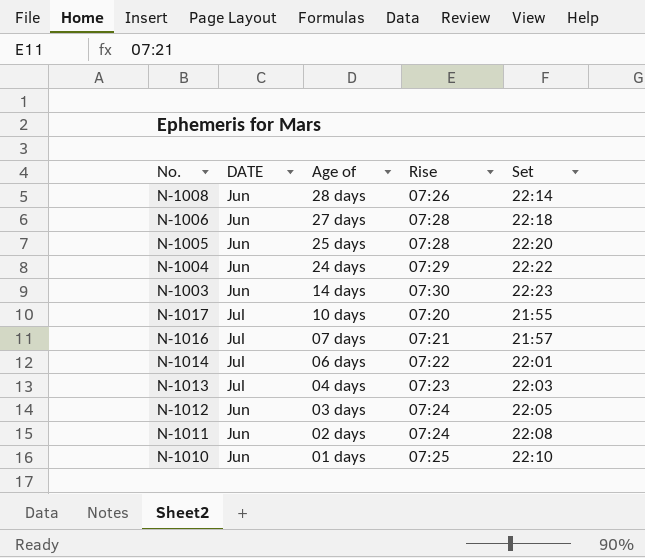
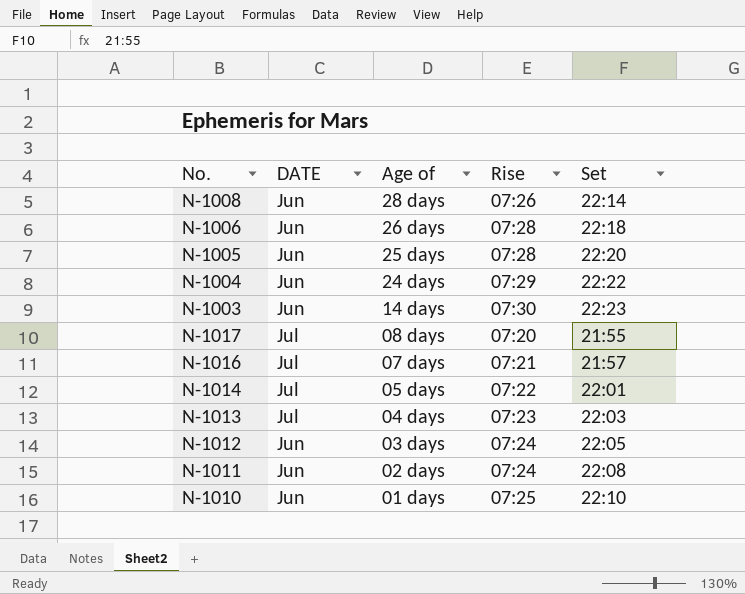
N-1006 | Age of: 27 days -> 26 days
N-1017 | Age of: 10 days -> 08 days
N-1014 | Age of: 06 days -> 05 days

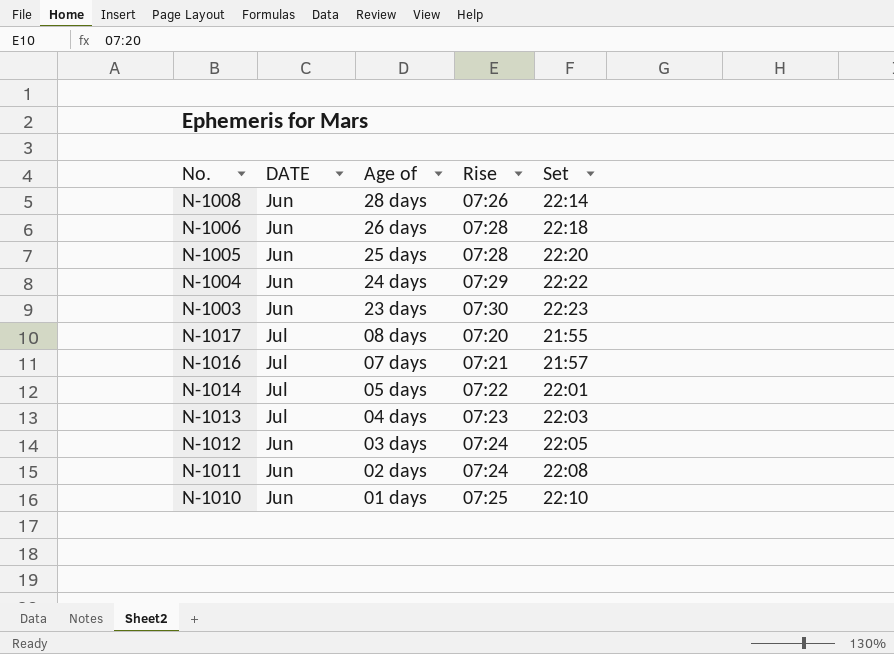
N-1003 | Age of: 14 days -> 23 days

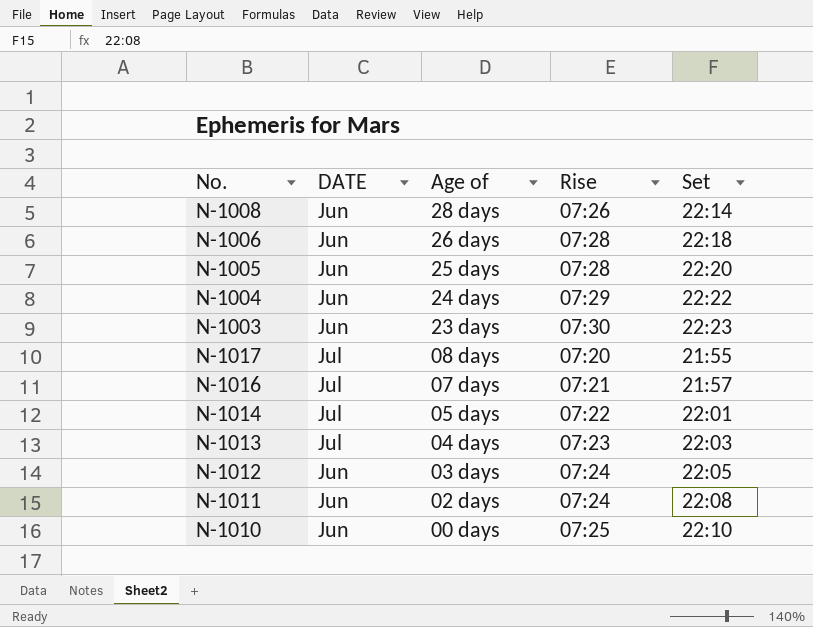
N-1010 | Age of: 01 days -> 00 days

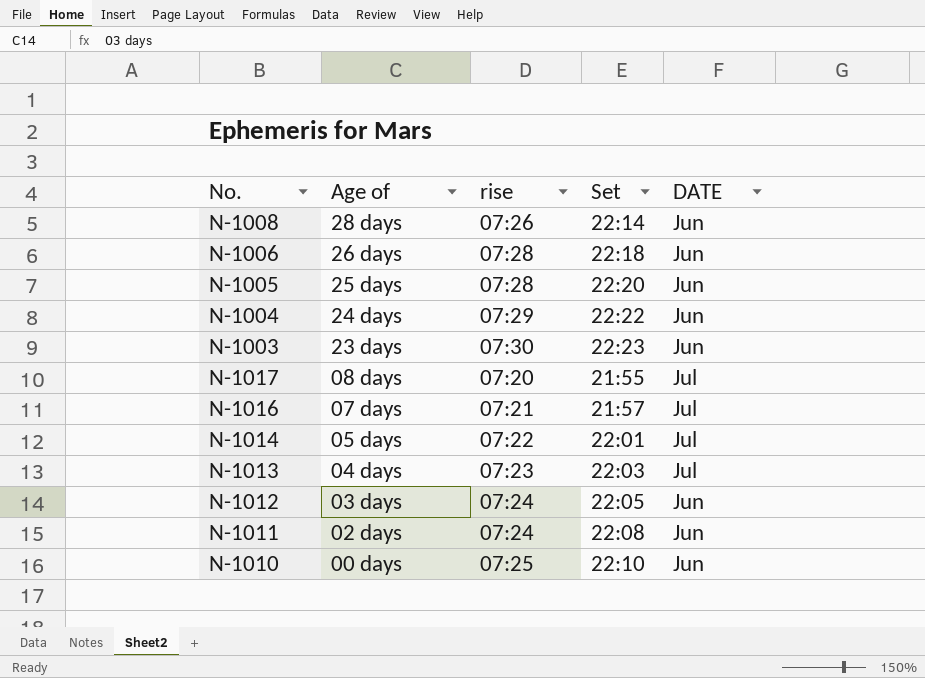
column name: Rise -> rise
column DATE | position: 2 -> 5

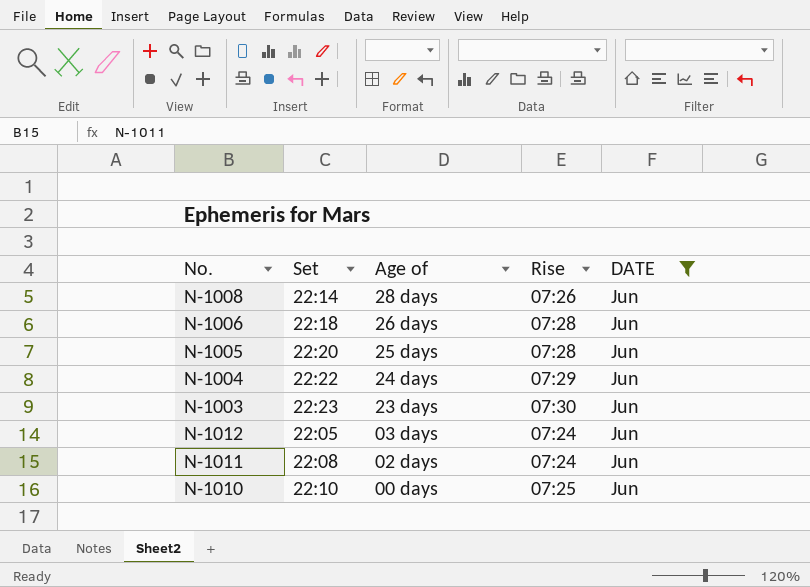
filter: none -> DATE = Jun
column Set | position: 4 -> 2
column name: rise -> Rise

